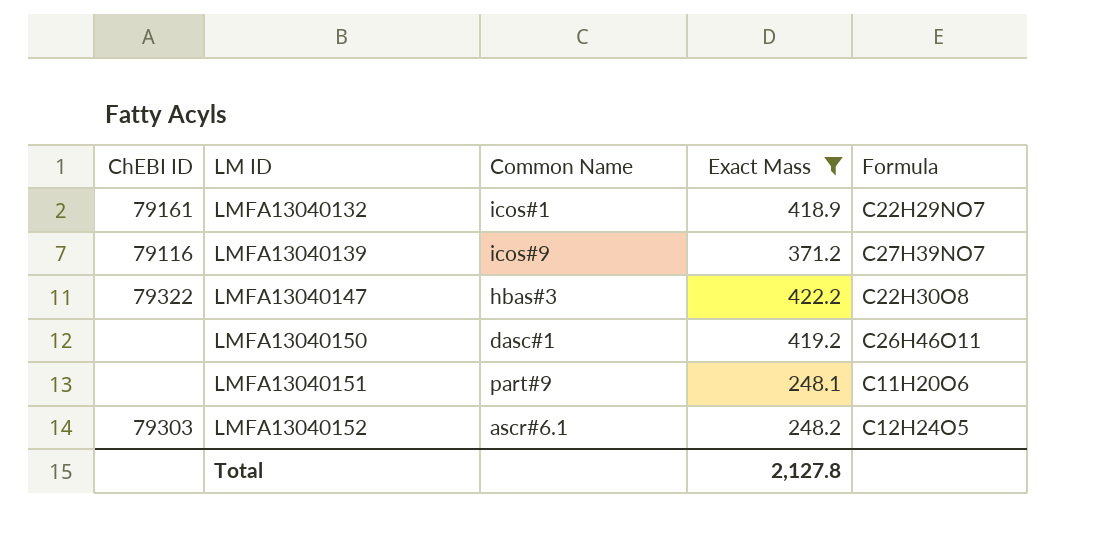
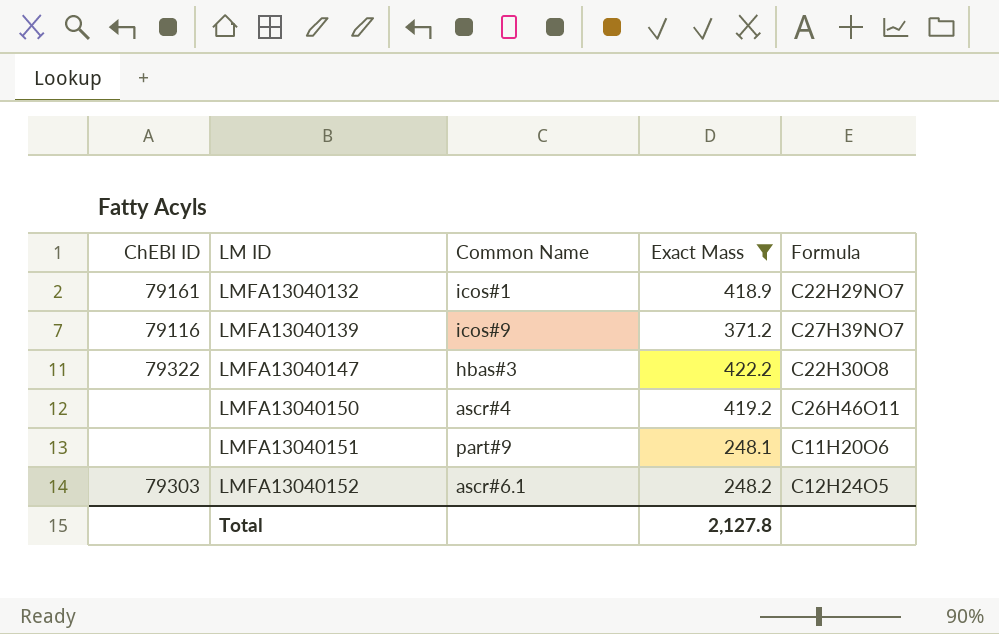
LMFA13040150 | Common Name: dasc#1 -> ascr#4

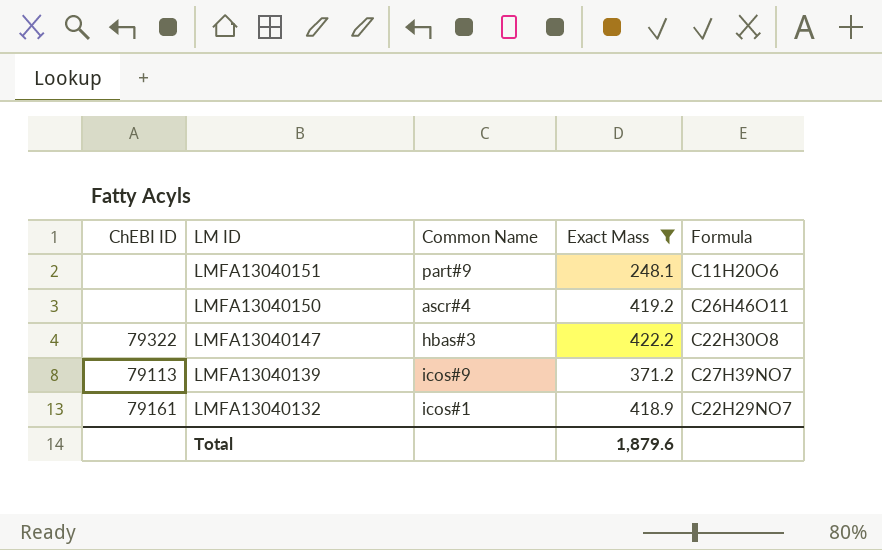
row order: LM ID ascending -> LM ID descending
row LMFA13040152: 79303 | ascr#6.1 | 248.2 | C12H24O5 -> none
LMFA13040139 | ChEBI ID: 79116 -> 79113
Total | Exact Mass: 2,127.8 -> 1,879.6

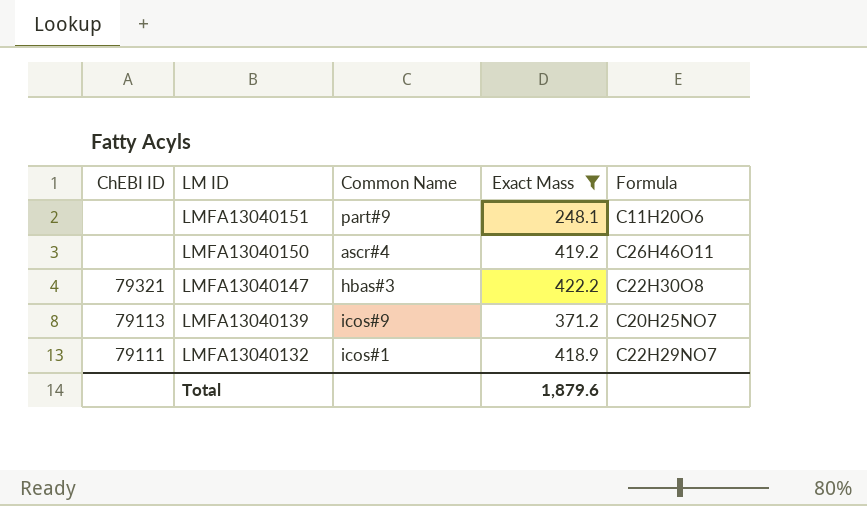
LMFA13040147 | ChEBI ID: 79322 -> 79321
LMFA13040139 | Formula: C27H39NO7 -> C20H25NO7
LMFA13040132 | ChEBI ID: 79161 -> 79111

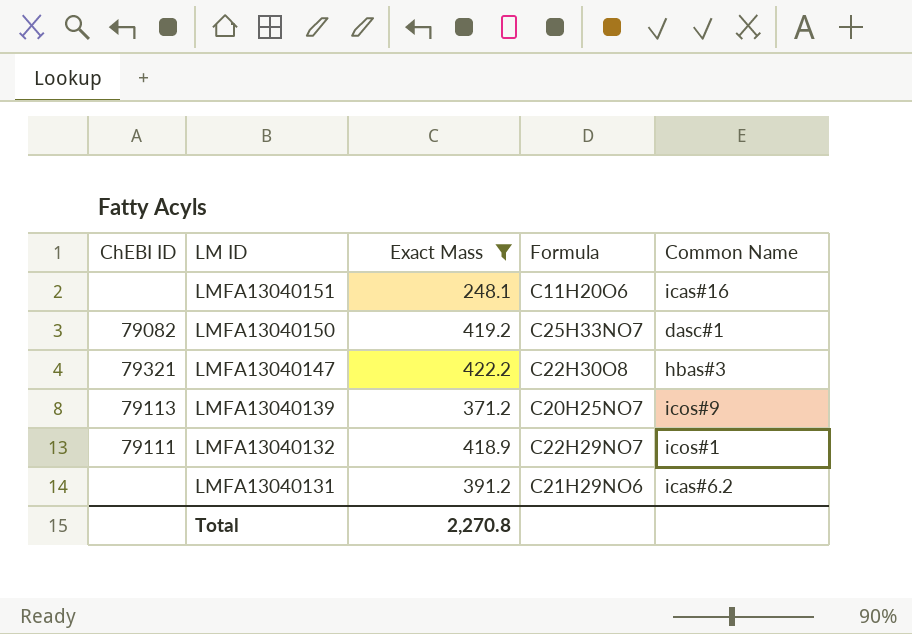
column Common Name | position: 3 -> 5
LMFA13040151 | Common Name: part#9 -> icas#16
LMFA13040150 | ChEBI ID: none -> 79082
LMFA13040150 | Formula: C26H46O11 -> C25H33NO7
LMFA13040150 | Common Name: ascr#4 -> dasc#1
row LMFA13040131: none -> none | 391.2 | C21H29NO6 | icas#6.2
Total | Exact Mass: 1,879.6 -> 2,270.8

